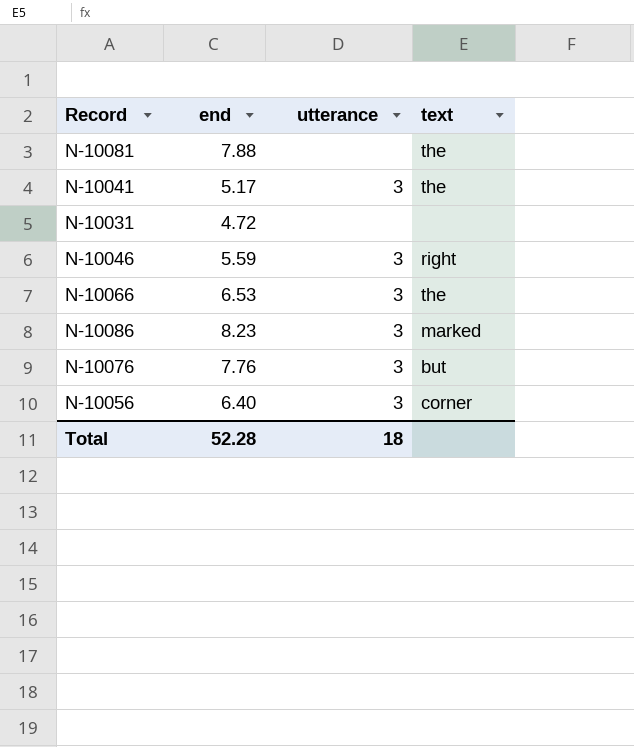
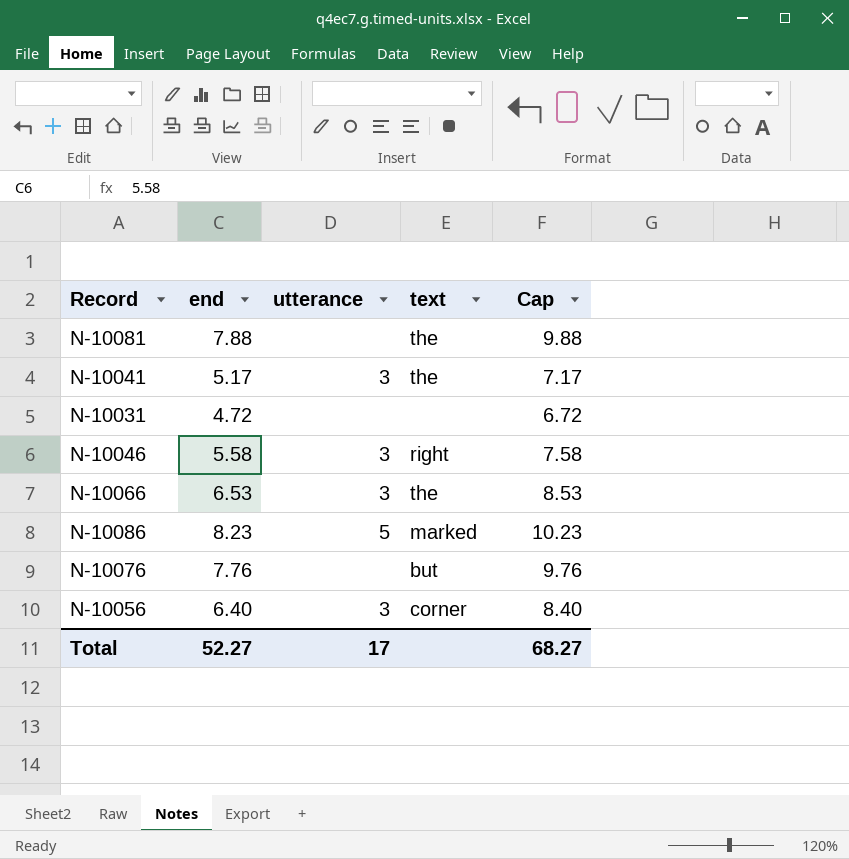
column Cap | formula: none -> [end] + 2
N-10046 | end: 5.59 -> 5.58
N-10086 | utterance: 3 -> 5
N-10076 | utterance: 3 -> none
Total | end: 52.28 -> 52.27
Total | utterance: 18 -> 17

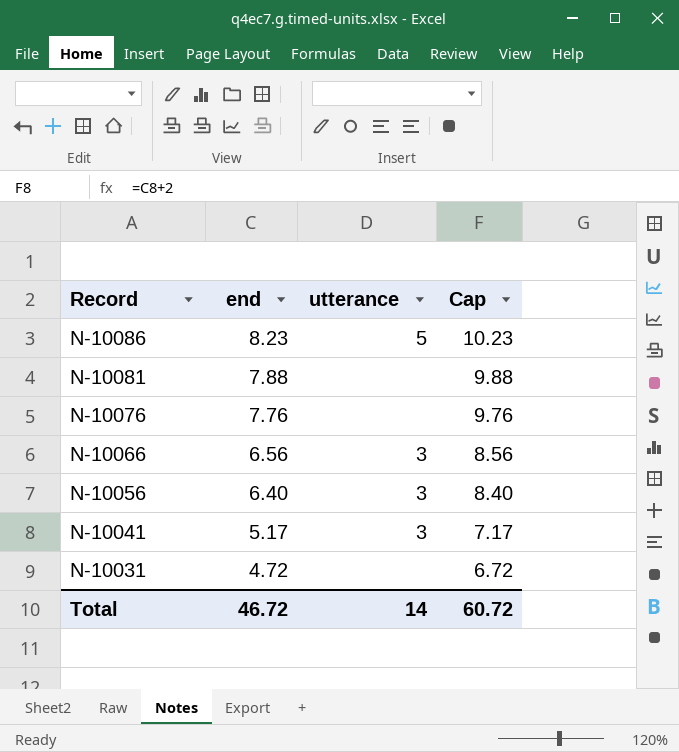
row order: none -> Record descending
column text | position: 4 -> none
row N-10046: 5.58 | 3 | right | 7.58 -> none
N-10066 | end: 6.53 -> 6.56
N-10066 | Cap: 8.53 -> 8.56
Total | end: 52.27 -> 46.72
Total | utterance: 17 -> 14
Total | Cap: 68.27 -> 60.72

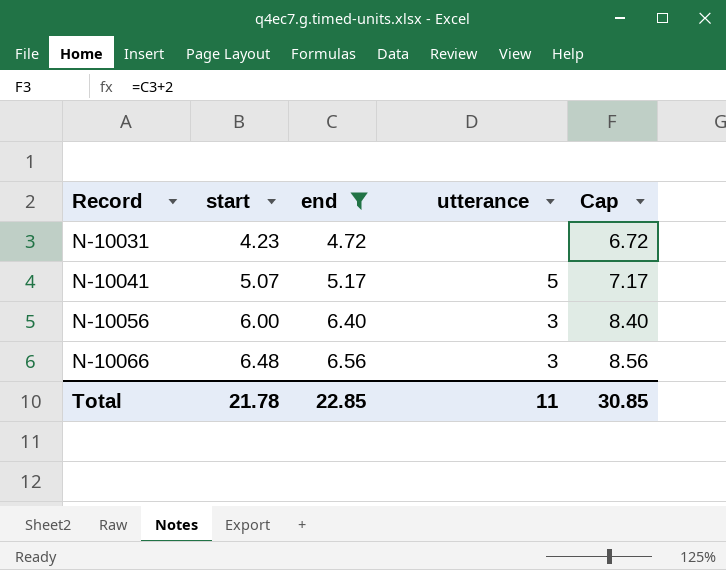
filter: none -> end <= 6.56
row order: Record descending -> Record ascending
column start | position: none -> 2
N-10041 | utterance: 3 -> 5
Total | end: 46.72 -> 22.85
Total | utterance: 14 -> 11
Total | Cap: 60.72 -> 30.85

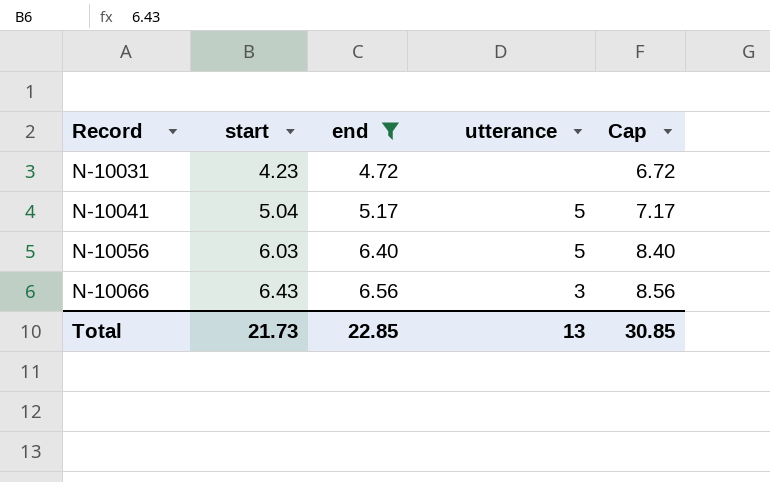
N-10041 | start: 5.07 -> 5.04
N-10056 | start: 6.00 -> 6.03
N-10056 | utterance: 3 -> 5
N-10066 | start: 6.48 -> 6.43
Total | start: 21.78 -> 21.73
Total | utterance: 11 -> 13

